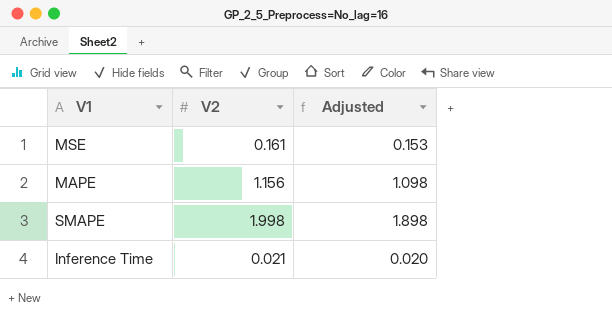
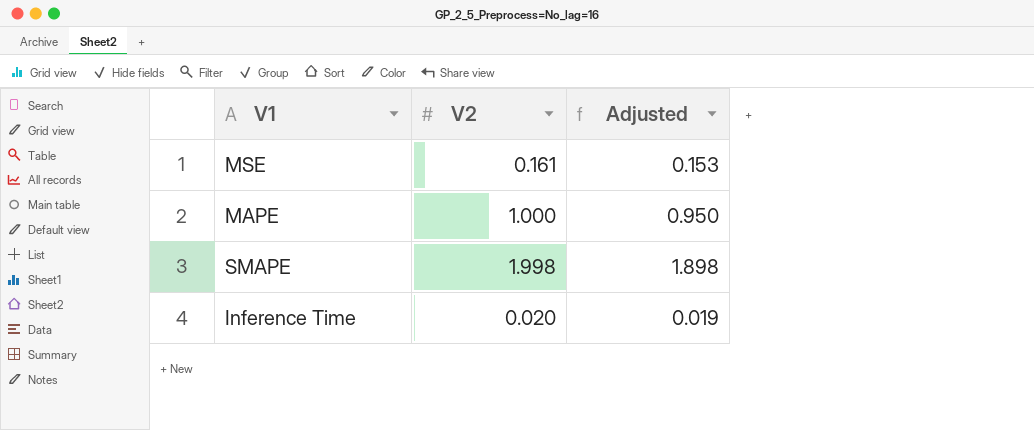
MAPE | V2: 1.156 -> 1.000
MAPE | Adjusted: 1.098 -> 0.950
Inference Time | V2: 0.021 -> 0.020
Inference Time | Adjusted: 0.020 -> 0.019

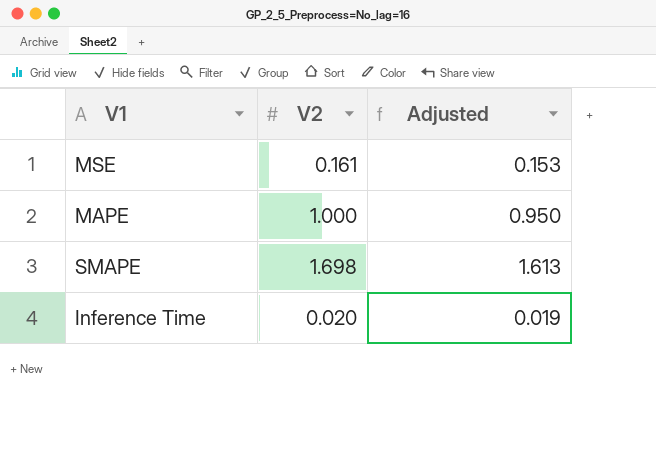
SMAPE | V2: 1.998 -> 1.698
SMAPE | Adjusted: 1.898 -> 1.613

